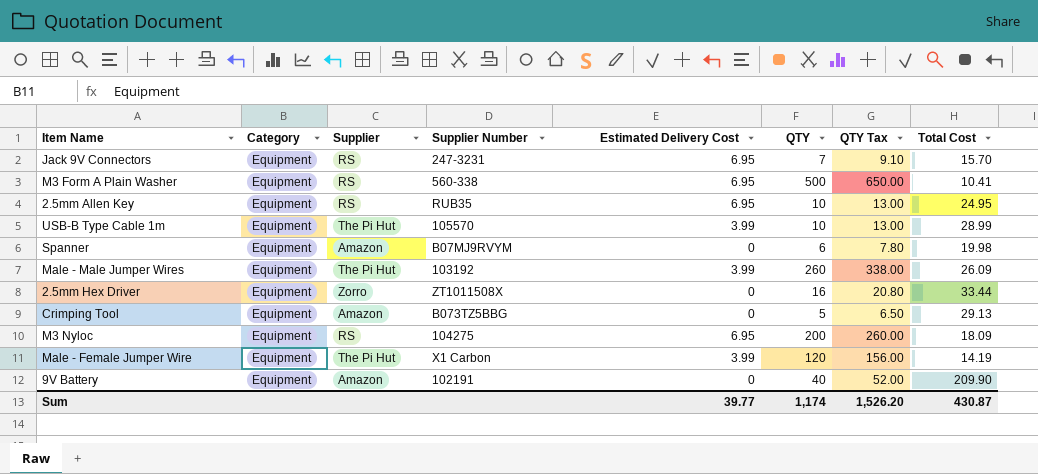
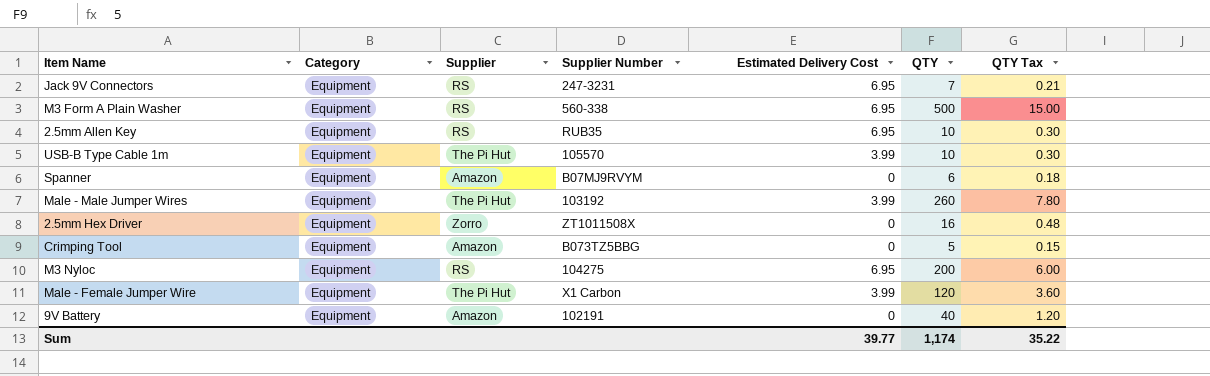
column Total Cost | position: 8 -> none
column QTY Tax | formula: [QTY] * 1.3 -> [QTY] * 0.03
Sum | QTY Tax: 1,526.20 -> 35.22

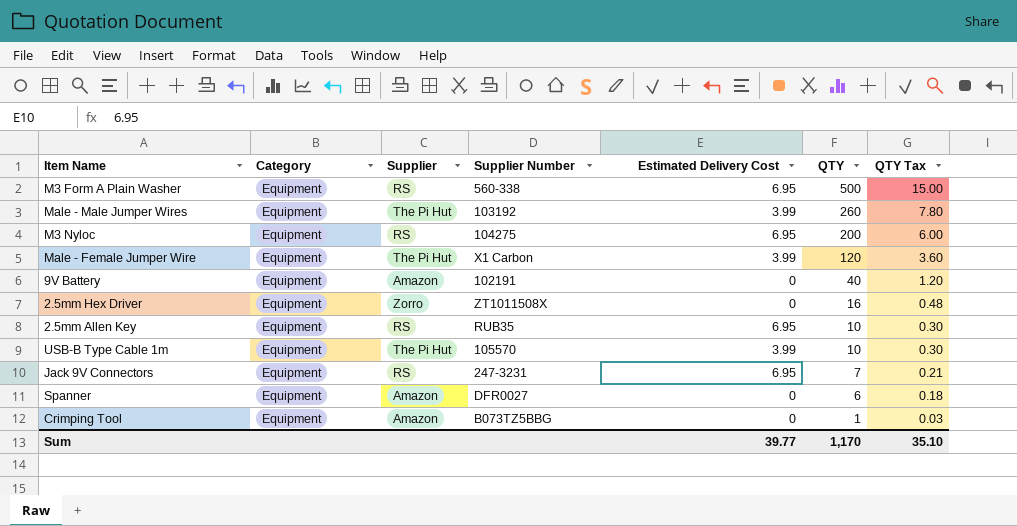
row order: none -> QTY descending
Spanner | Supplier Number: B07MJ9RVYM -> DFR0027
Crimping Tool | QTY: 5 -> 1
Crimping Tool | QTY Tax: 0.15 -> 0.03
Sum | QTY: 1,174 -> 1,170
Sum | QTY Tax: 35.22 -> 35.10

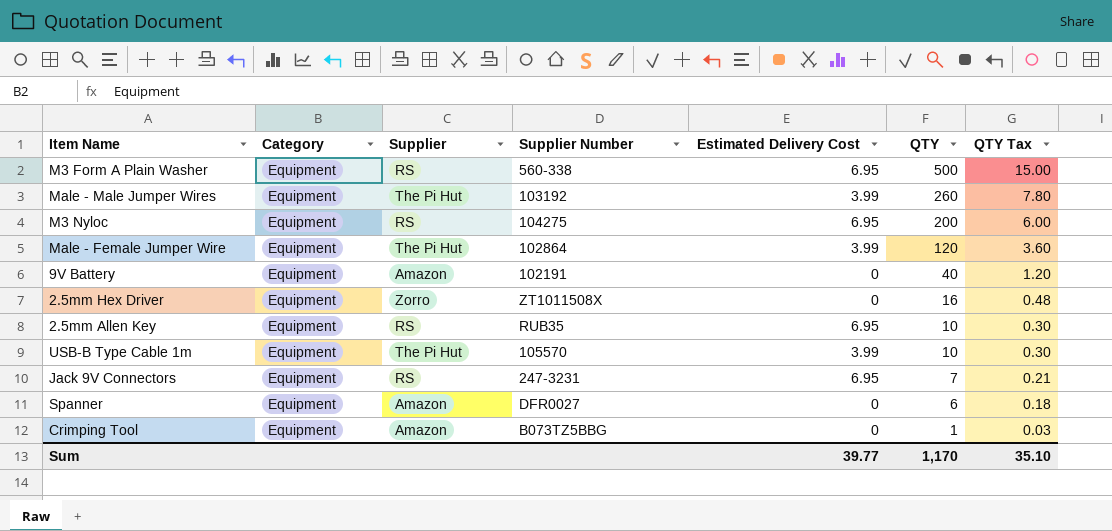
Male - Female Jumper Wire | Supplier Number: X1 Carbon -> 102864

